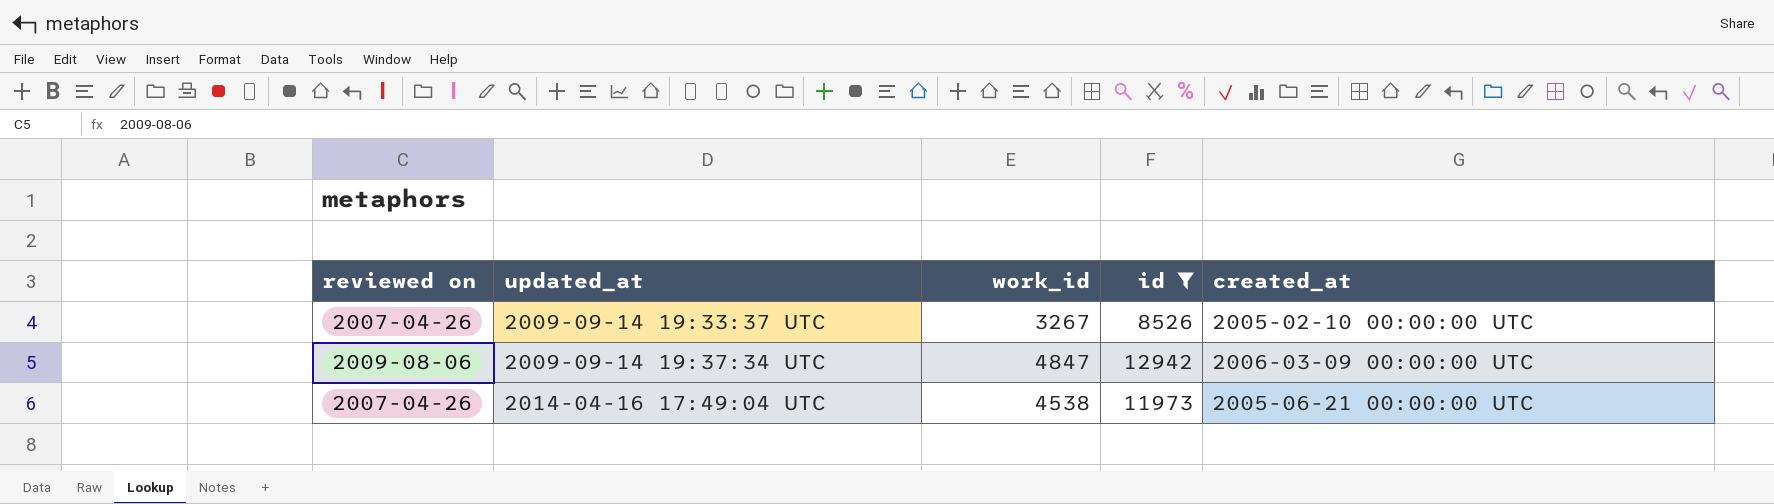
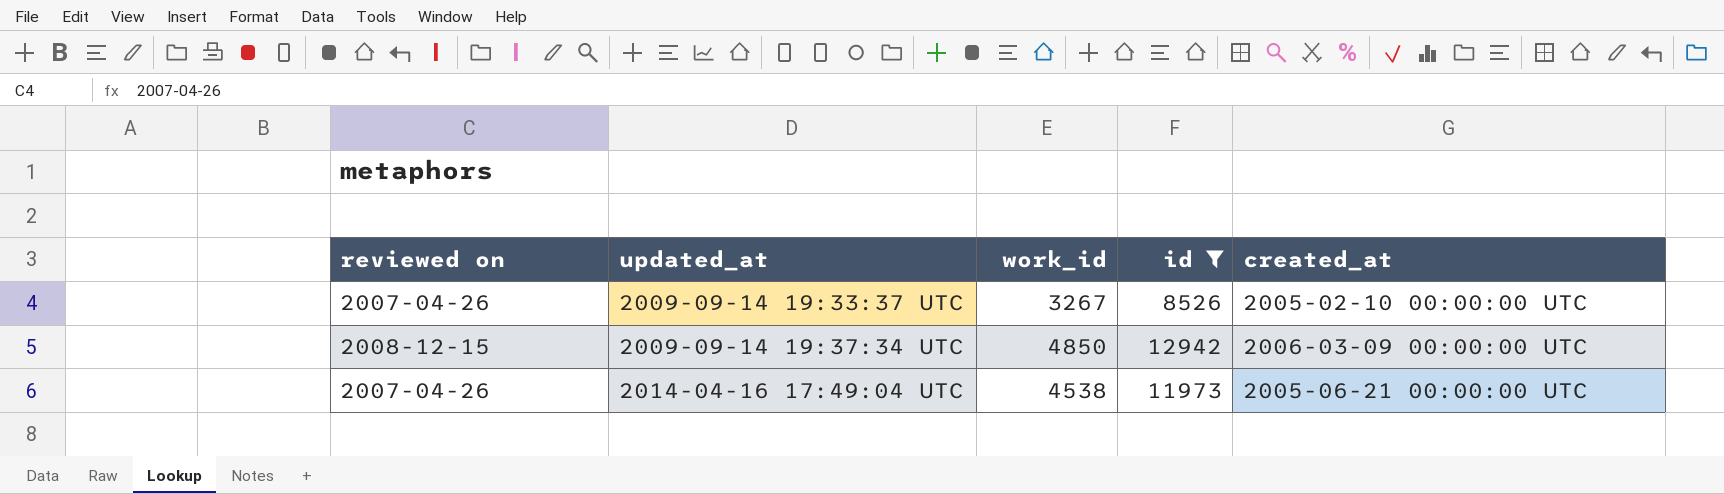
2009-09-14 19:37:34 UTC | reviewed on: 2009-08-06 -> 2008-12-15
2009-09-14 19:37:34 UTC | work_id: 4847 -> 4850

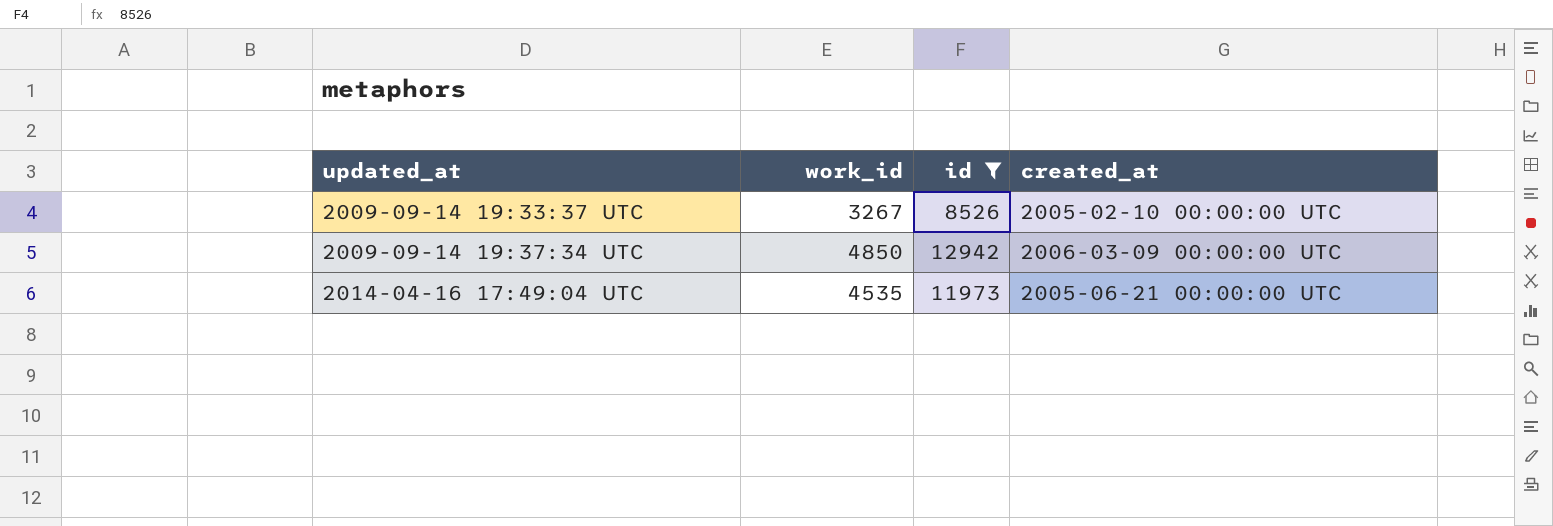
column reviewed on | position: 1 -> none
2014-04-16 17:49:04 UTC | work_id: 4538 -> 4535

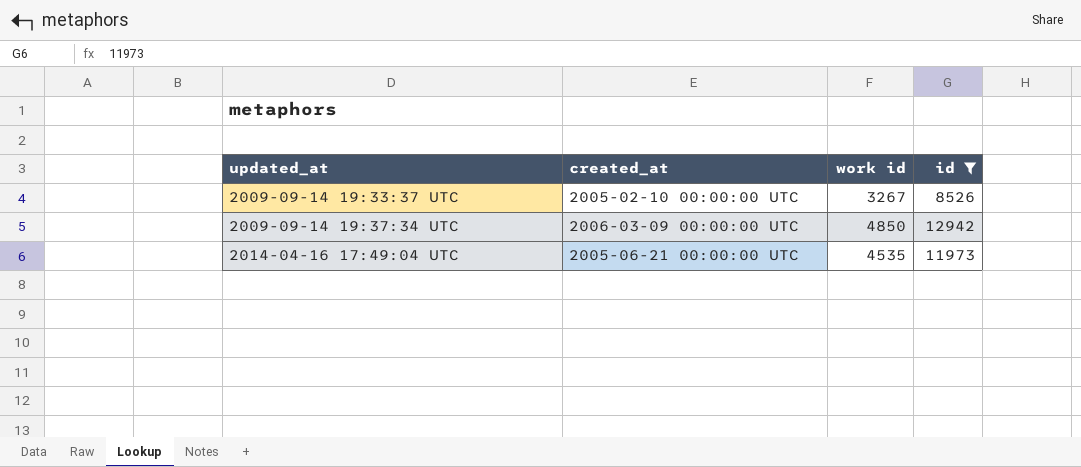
column created_at | position: 4 -> 2
column name: work_id -> work id

